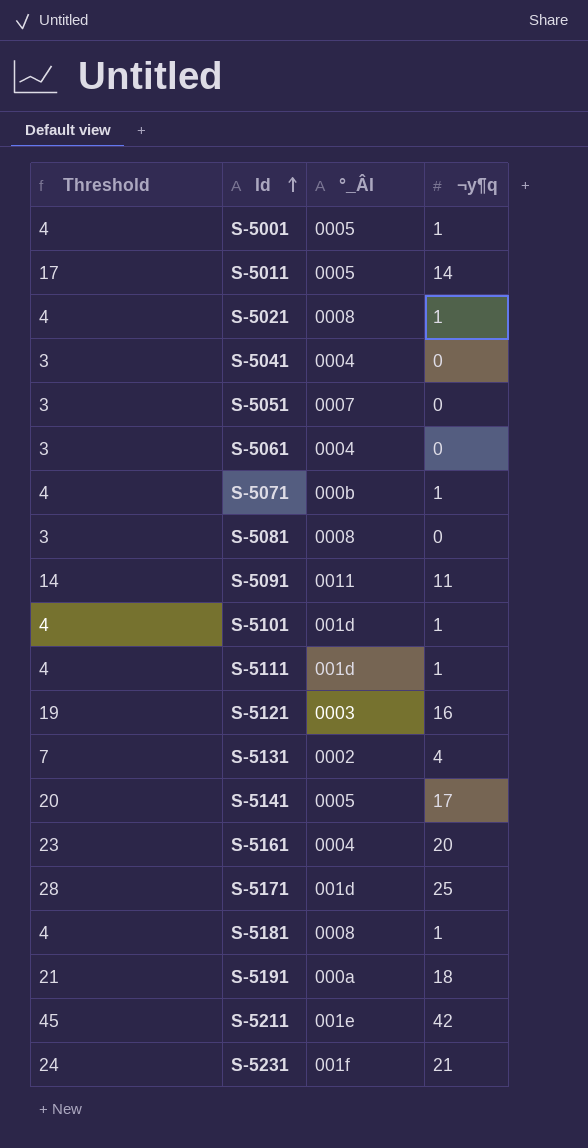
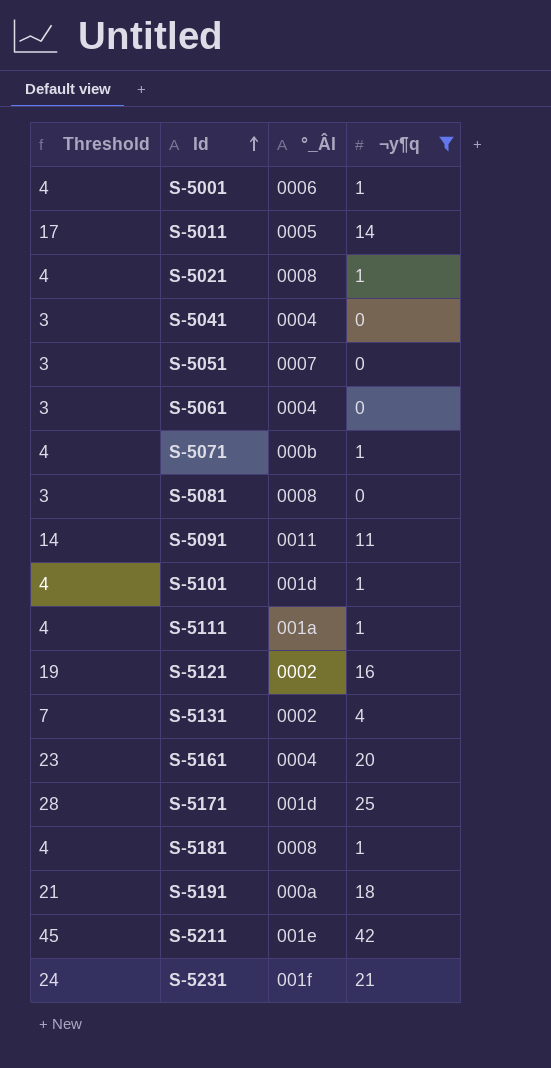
filter: none -> ¬y¶q != 17
S-5001 | °_ÂI: 0005 -> 0006
S-5111 | °_ÂI: 001d -> 001a
S-5121 | °_ÂI: 0003 -> 0002

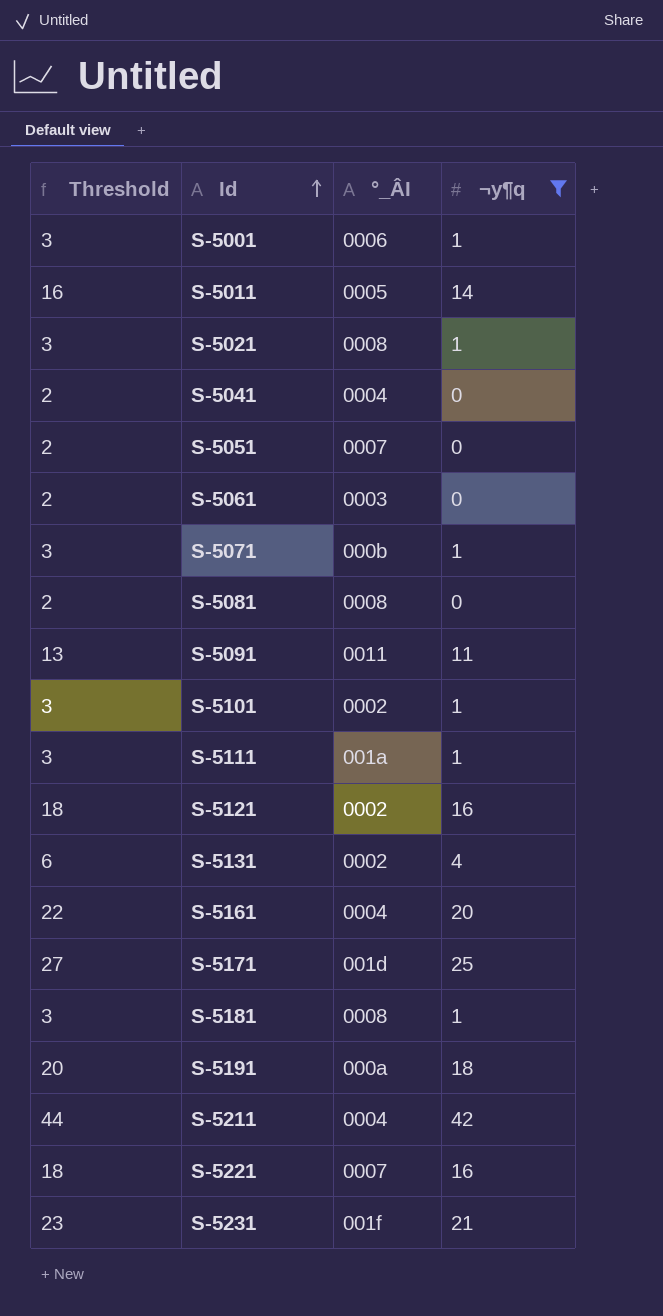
column Threshold | formula: [¬y¶q] + 3 -> [¬y¶q] + 2
S-5061 | °_ÂI: 0004 -> 0003
S-5101 | °_ÂI: 001d -> 0002
S-5211 | °_ÂI: 001e -> 0004
row S-5221: none -> 18 | 0007 | 16

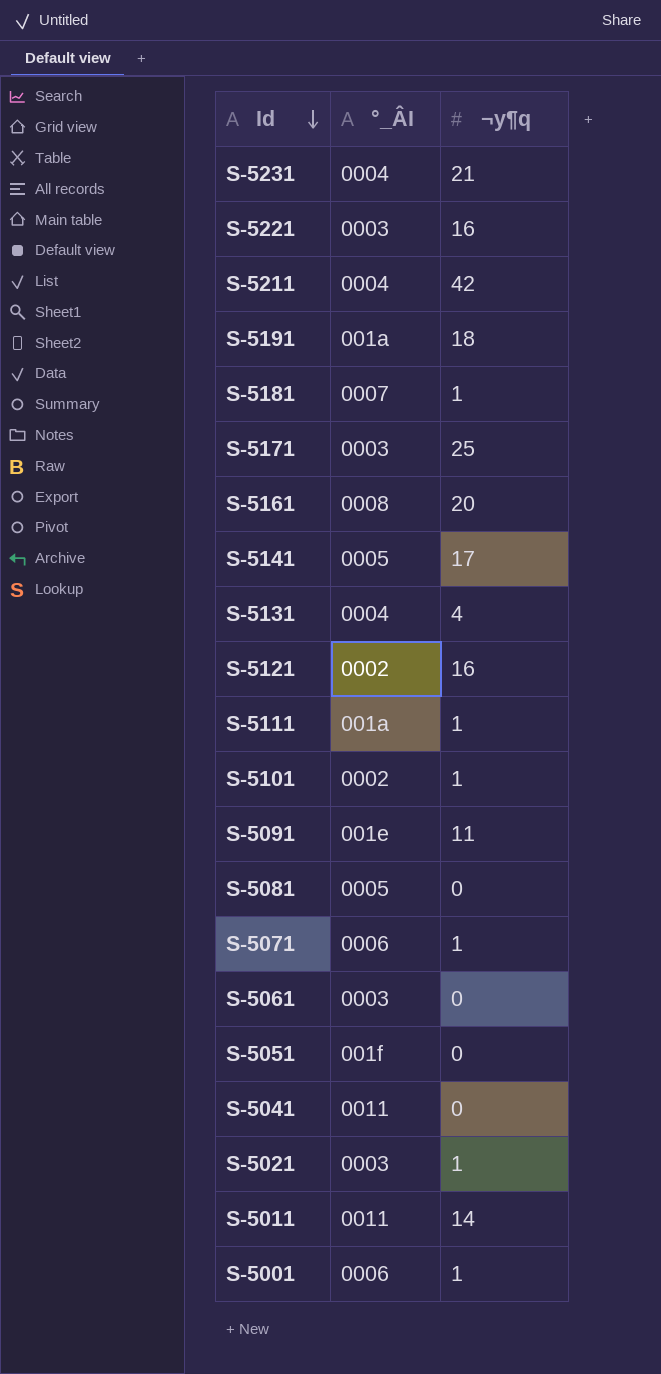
filter: ¬y¶q != 17 -> none
row order: Id ascending -> Id descending
column Threshold | formula: [¬y¶q] + 2 -> none
S-5231 | °_ÂI: 001f -> 0004
S-5221 | °_ÂI: 0007 -> 0003
S-5191 | °_ÂI: 000a -> 001a
S-5181 | °_ÂI: 0008 -> 0007
S-5171 | °_ÂI: 001d -> 0003
S-5161 | °_ÂI: 0004 -> 0008
S-5131 | °_ÂI: 0002 -> 0004
S-5091 | °_ÂI: 0011 -> 001e
S-5081 | °_ÂI: 0008 -> 0005
S-5071 | °_ÂI: 000b -> 0006
S-5051 | °_ÂI: 0007 -> 001f
S-5041 | °_ÂI: 0004 -> 0011
S-5021 | °_ÂI: 0008 -> 0003
S-5011 | °_ÂI: 0005 -> 0011

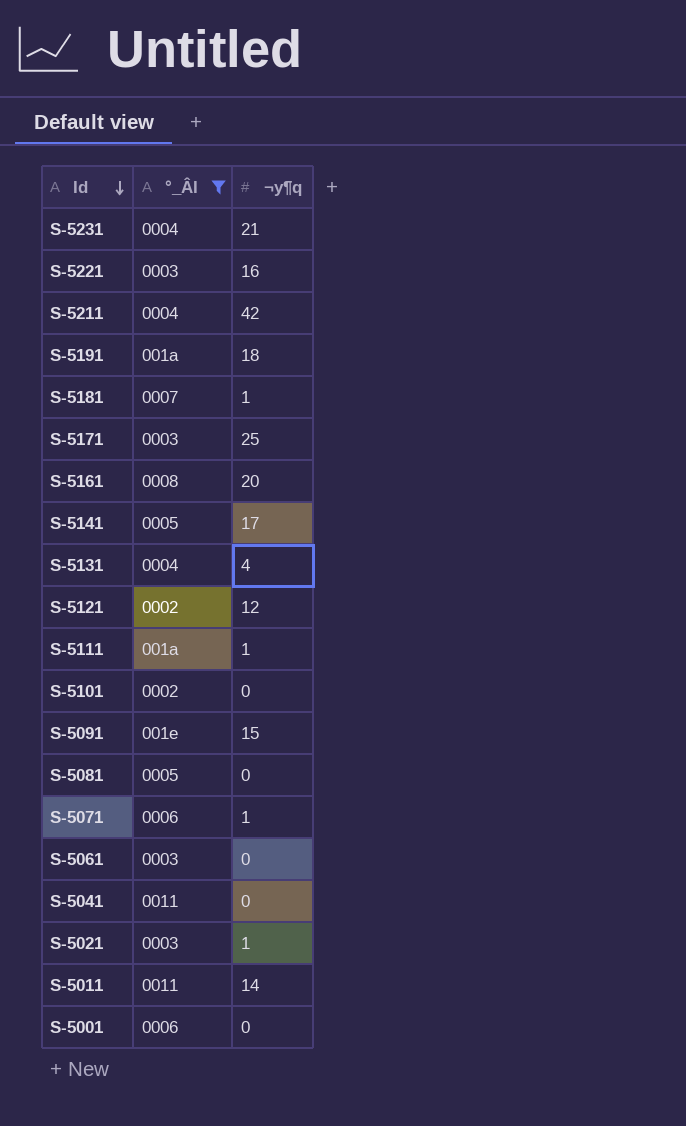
filter: none -> °_ÂI != 001f
S-5121 | ¬y¶q: 16 -> 12
S-5101 | ¬y¶q: 1 -> 0
S-5091 | ¬y¶q: 11 -> 15
S-5001 | ¬y¶q: 1 -> 0

